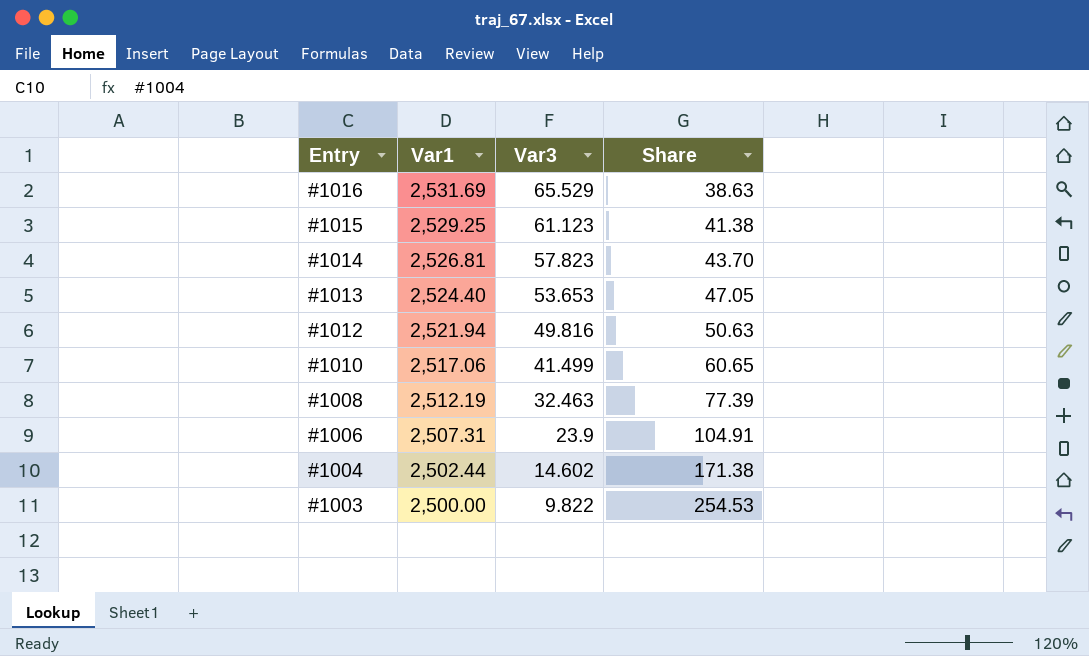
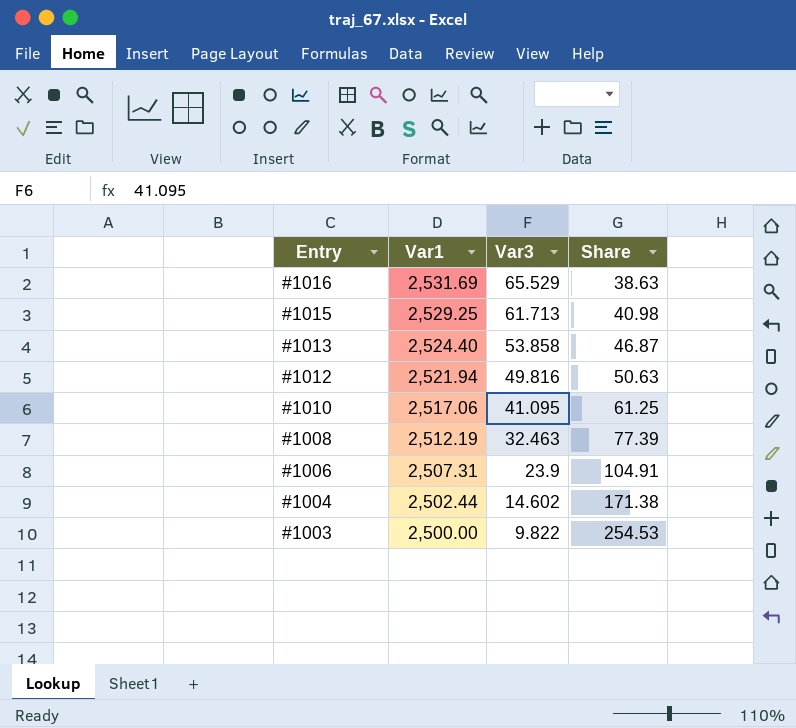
row #1014: 2,526.81 | 57.823 | 43.70 -> none
#1015 | Var3: 61.123 -> 61.713
#1015 | Share: 41.38 -> 40.98
#1013 | Var3: 53.653 -> 53.858
#1013 | Share: 47.05 -> 46.87
#1010 | Var3: 41.499 -> 41.095
#1010 | Share: 60.65 -> 61.25

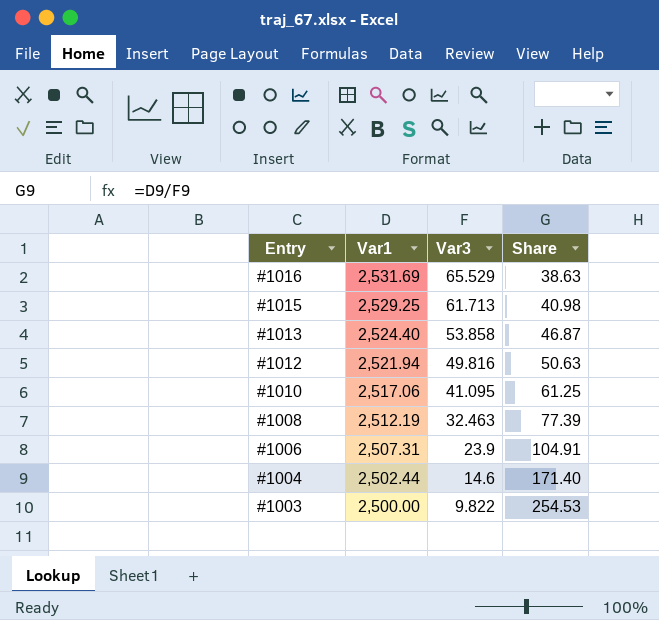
#1004 | Var3: 14.602 -> 14.6
#1004 | Share: 171.38 -> 171.40

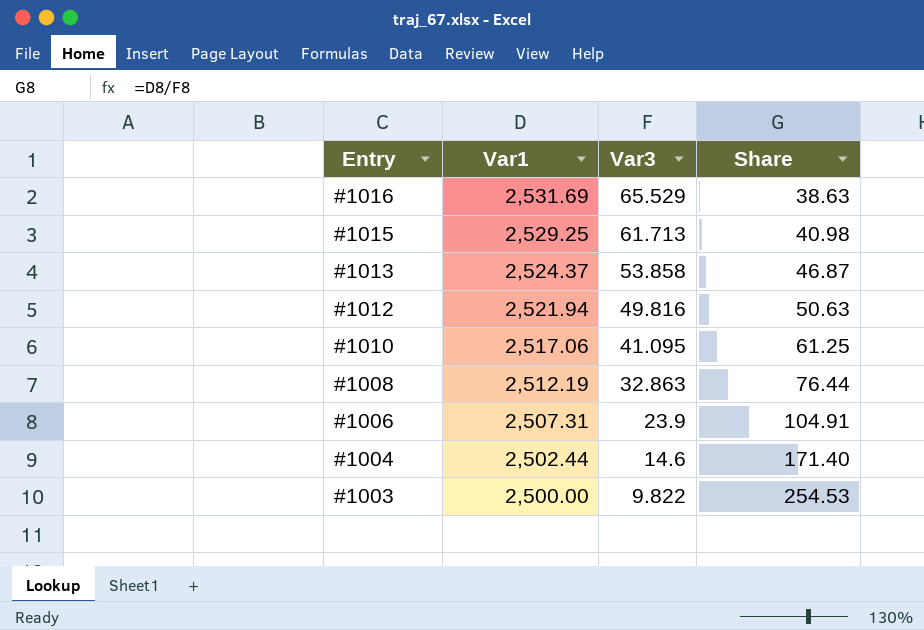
#1013 | Var1: 2,524.40 -> 2,524.37
#1008 | Var3: 32.463 -> 32.863
#1008 | Share: 77.39 -> 76.44

